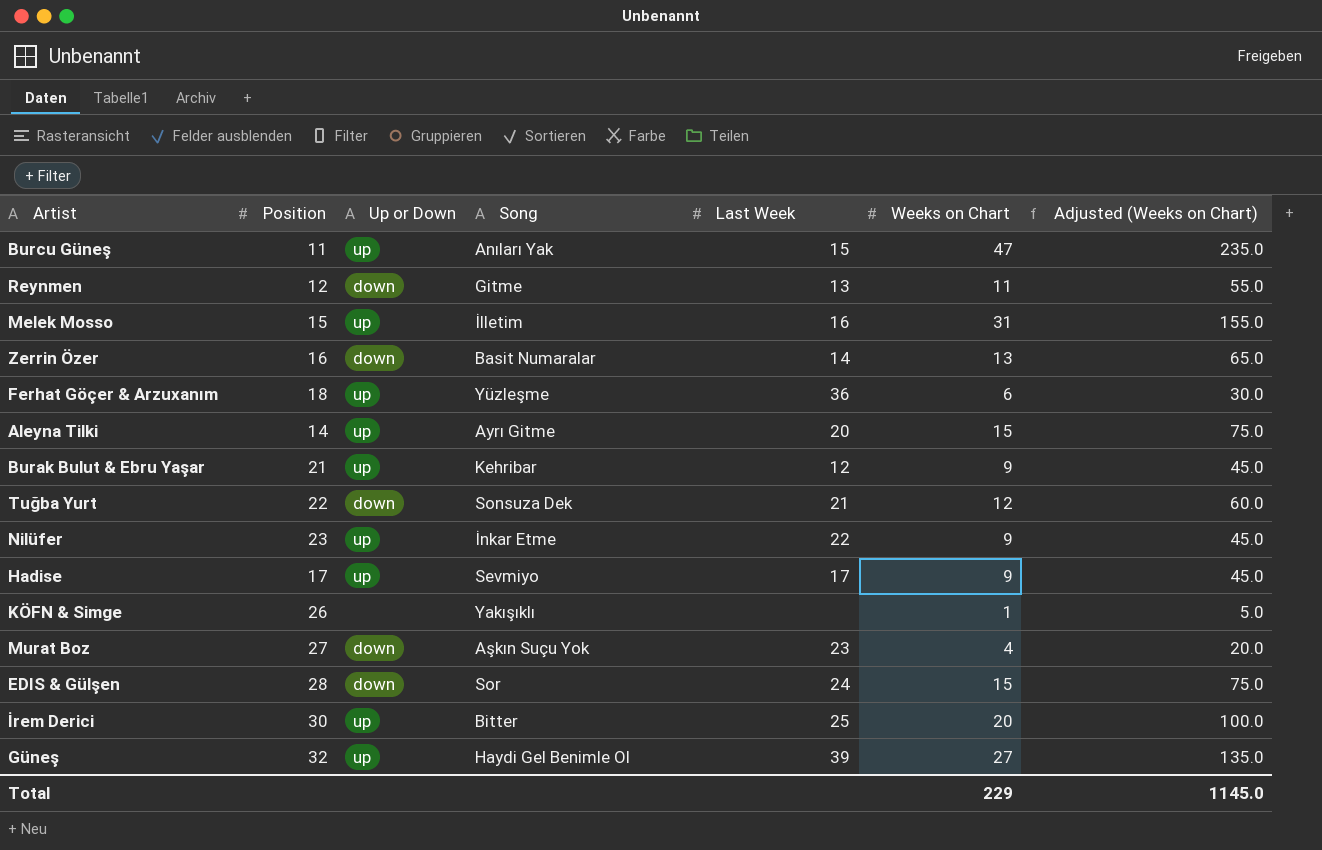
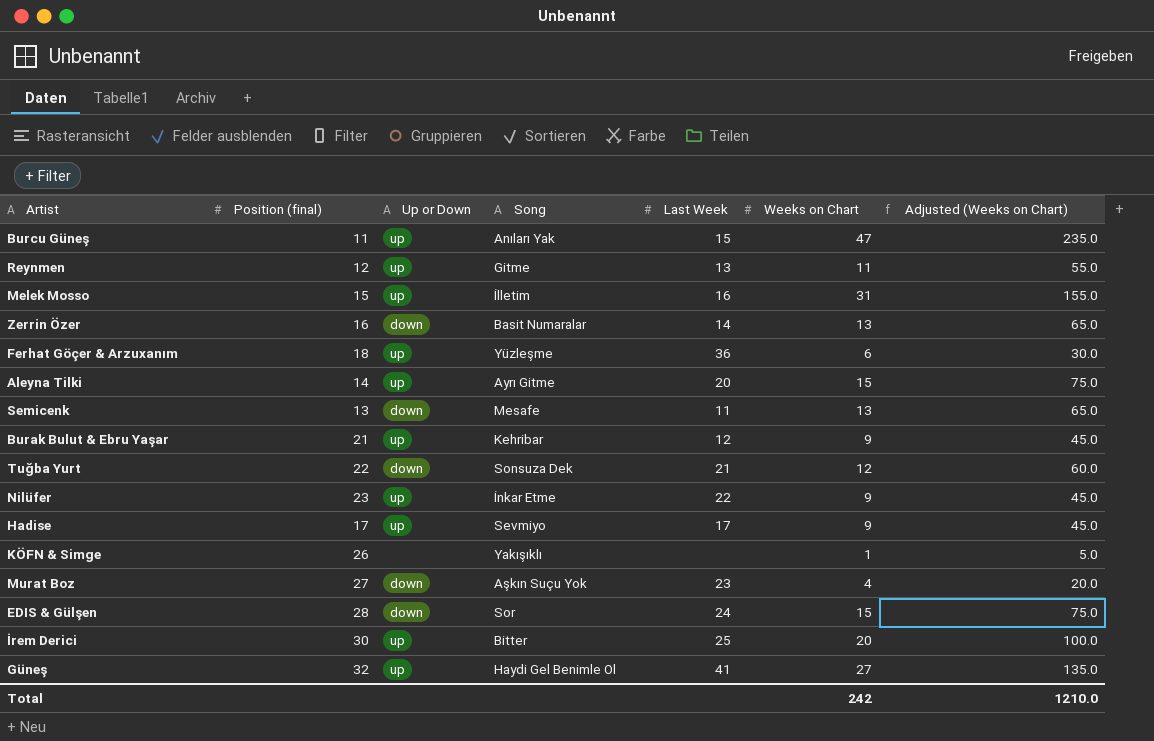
column name: Position -> Position (final)
Reynmen | Up or Down: down -> up
row Semicenk: none -> 13 | down | Mesafe | 11 | 13 | 65.0
Güneş | Last Week: 39 -> 41
Total | Weeks on Chart: 229 -> 242
Total | Adjusted (Weeks on Chart): 1145.0 -> 1210.0

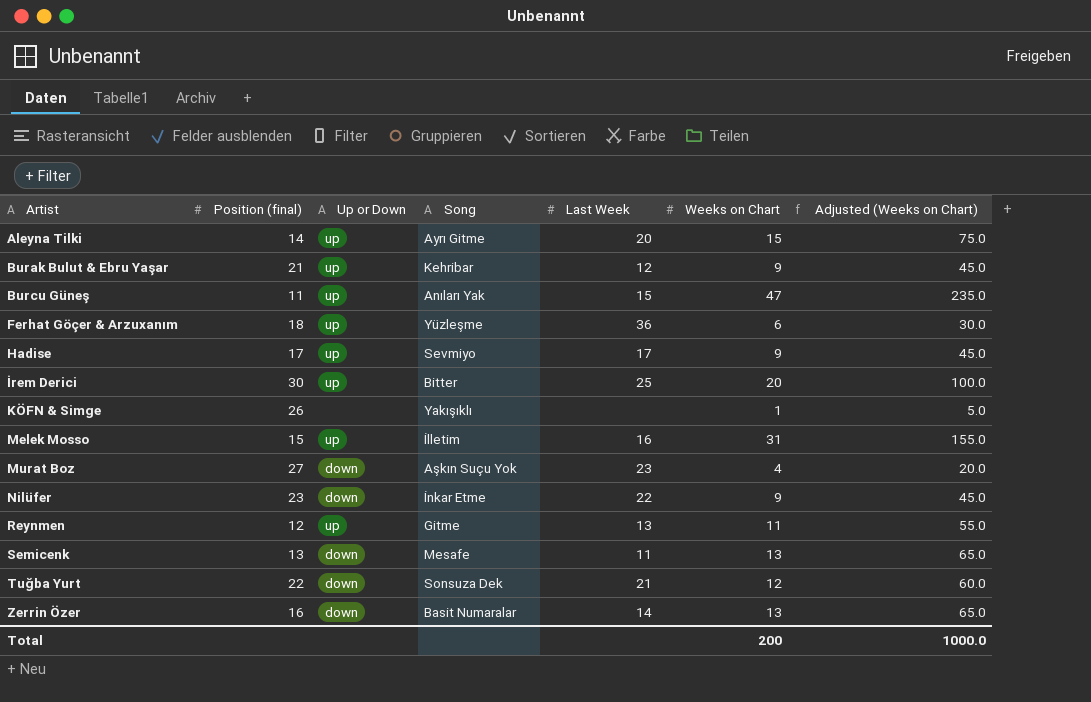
row order: none -> Artist ascending
row EDIS & Gülşen: 28 | down | Sor | 24 | 15 | 75.0 -> none
row Güneş: 32 | up | Haydi Gel Benimle Ol | 41 | 27 | 135.0 -> none
Nilüfer | Up or Down: up -> down
Total | Weeks on Chart: 242 -> 200
Total | Adjusted (Weeks on Chart): 1210.0 -> 1000.0

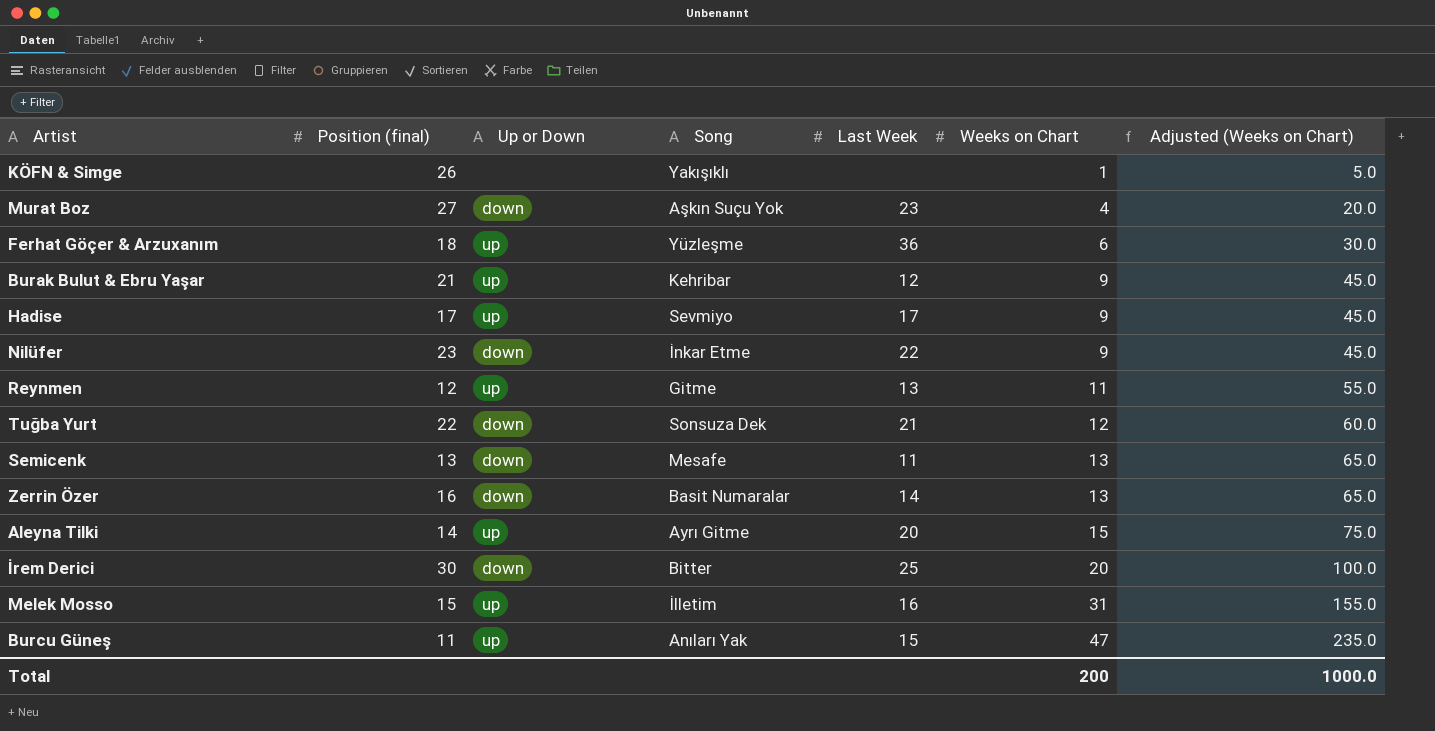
row order: Artist ascending -> Weeks on Chart ascending
İrem Derici | Up or Down: up -> down

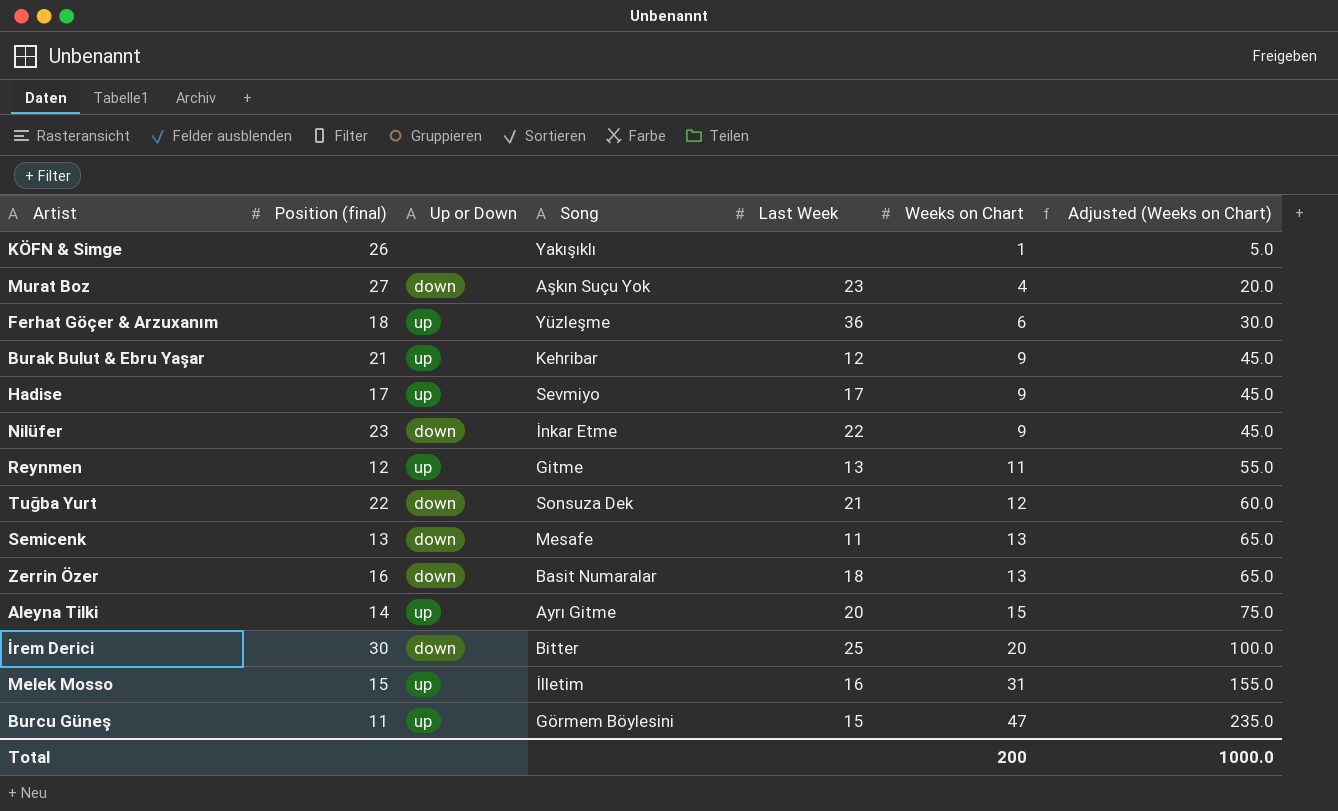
Zerrin Özer | Last Week: 14 -> 18
Burcu Güneş | Song: Anıları Yak -> Görmem Böylesini

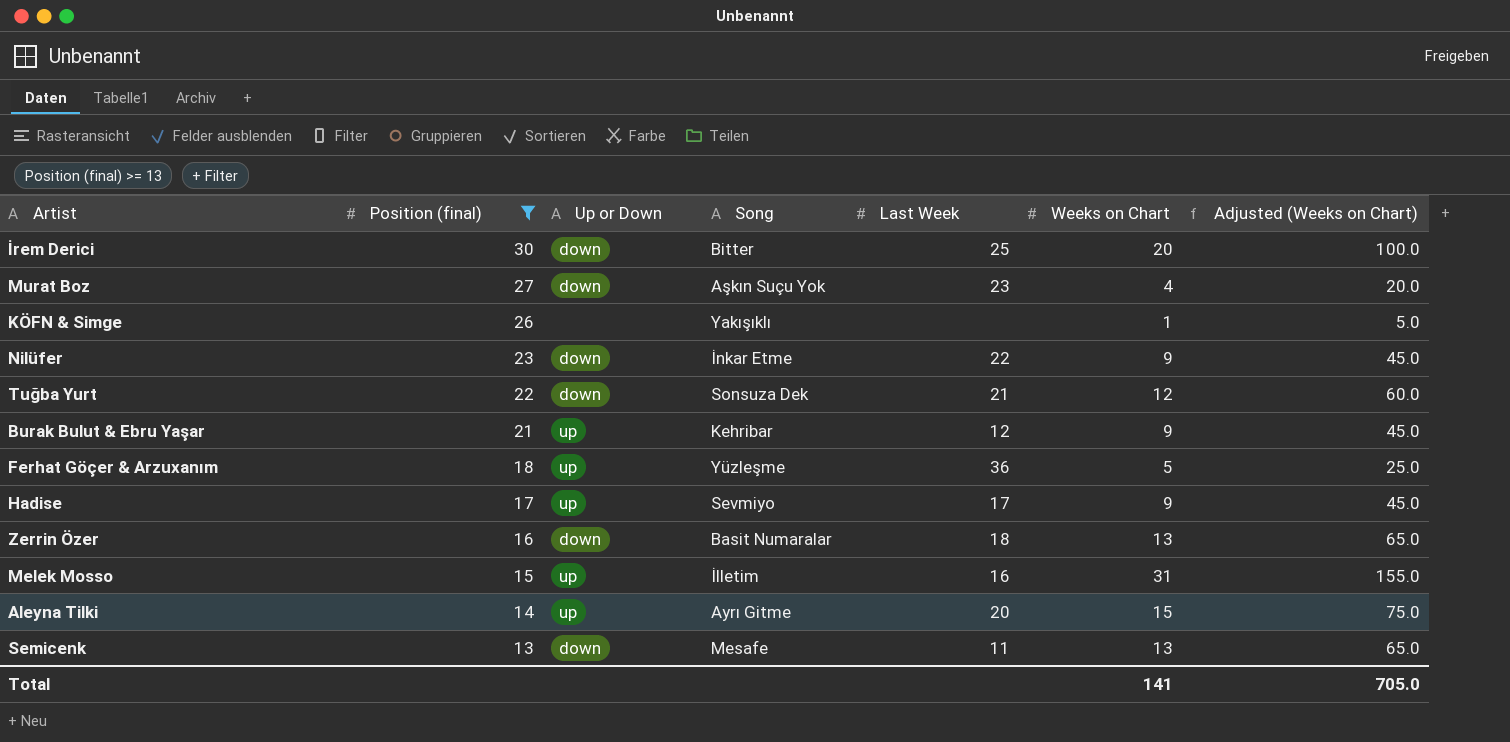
filter: none -> Position (final) >= 13
row order: Weeks on Chart ascending -> Position (final) descending
Ferhat Göçer & Arzuxanım | Weeks on Chart: 6 -> 5
Ferhat Göçer & Arzuxanım | Adjusted (Weeks on Chart): 30.0 -> 25.0
Total | Weeks on Chart: 200 -> 141
Total | Adjusted (Weeks on Chart): 1000.0 -> 705.0

